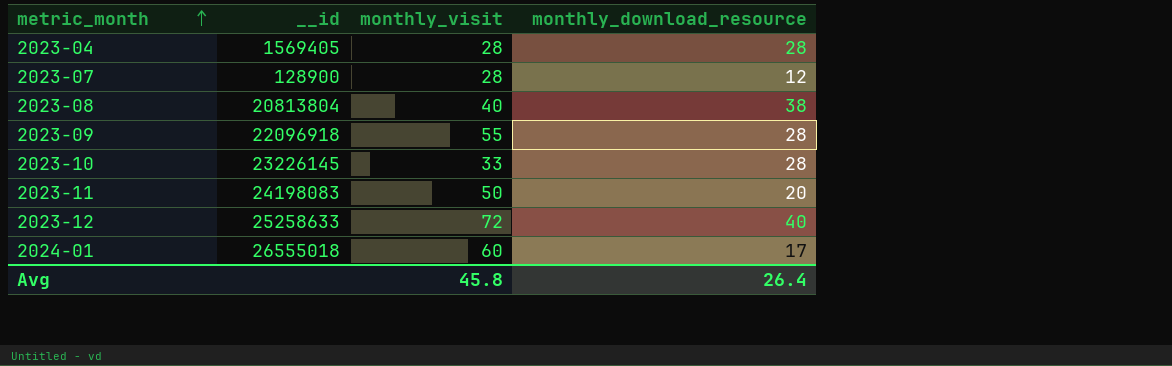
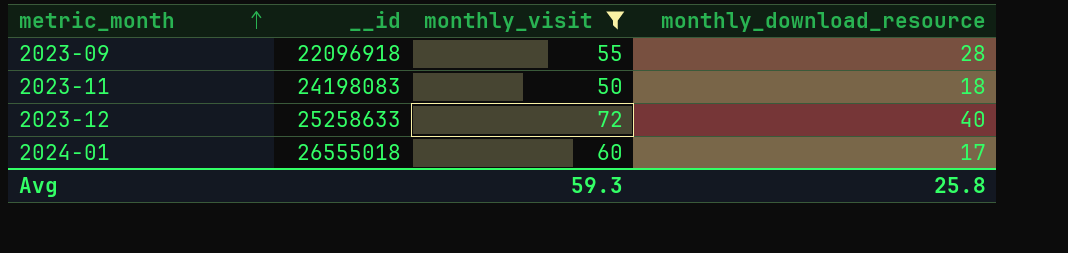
filter: none -> monthly_visit >= 50
2023-11 | monthly_download_resource: 20 -> 18
Avg | monthly_visit: 45.8 -> 59.3
Avg | monthly_download_resource: 26.4 -> 25.8

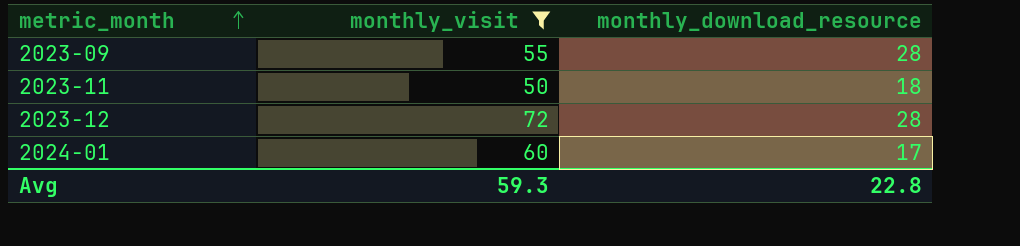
column __id | position: 2 -> none
2023-12 | monthly_download_resource: 40 -> 28
Avg | monthly_download_resource: 25.8 -> 22.8

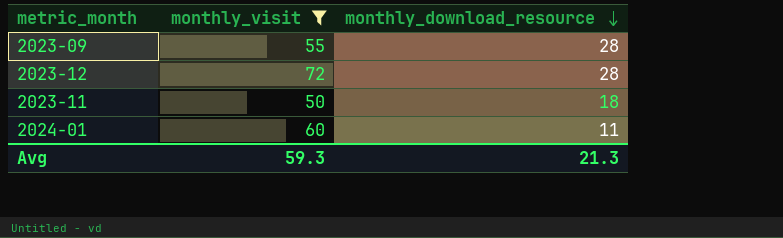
row order: metric_month ascending -> monthly_download_resource descending
2024-01 | monthly_download_resource: 17 -> 11
Avg | monthly_download_resource: 22.8 -> 21.3

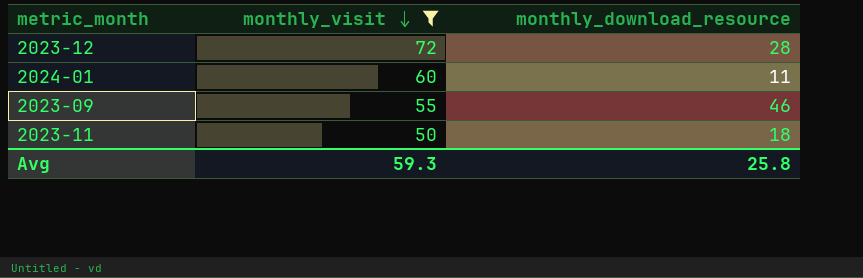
row order: monthly_download_resource descending -> monthly_visit descending
2023-09 | monthly_download_resource: 28 -> 46
Avg | monthly_download_resource: 21.3 -> 25.8

